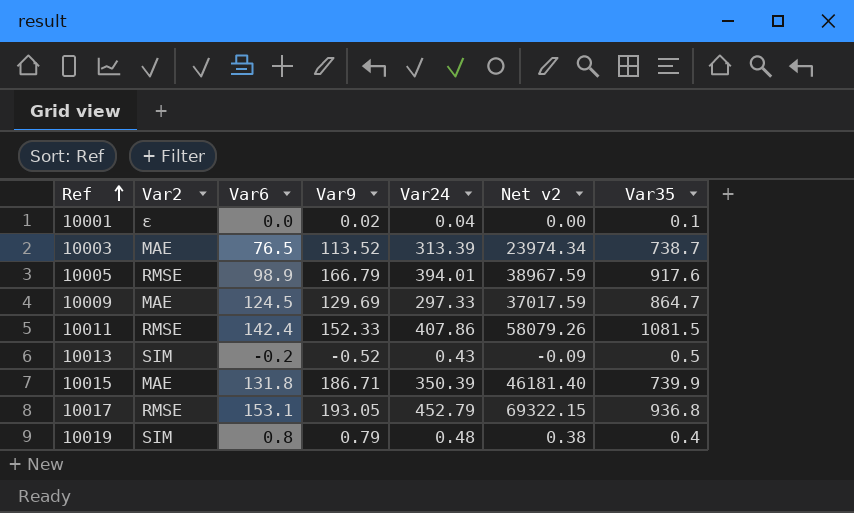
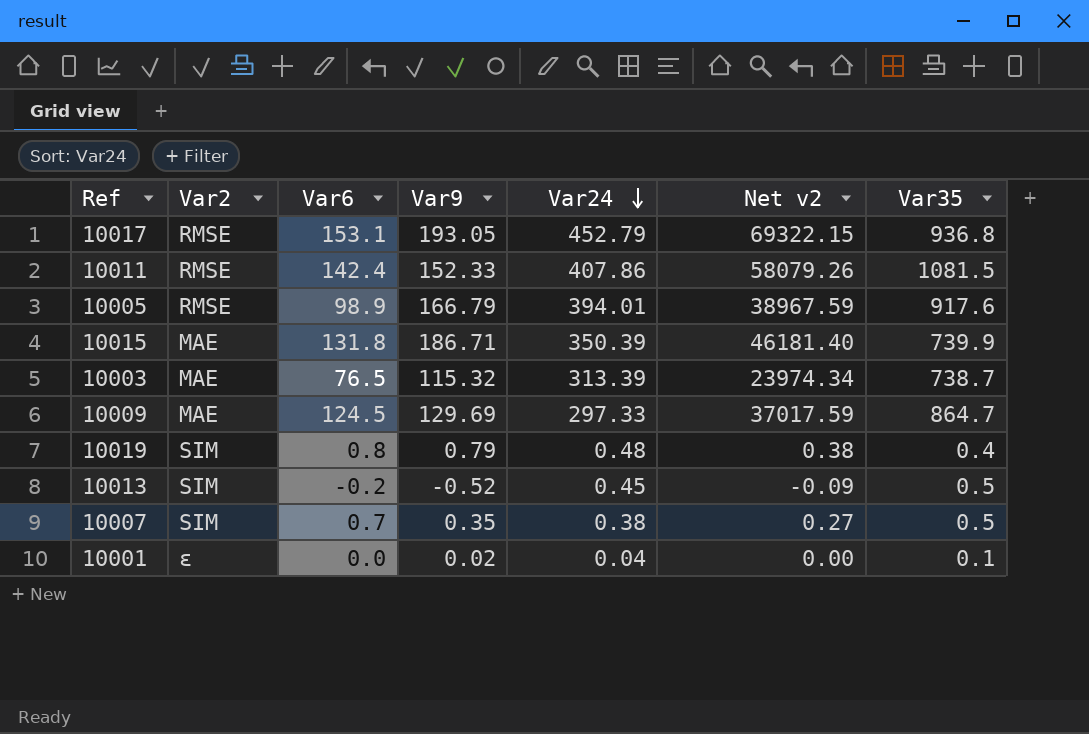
row order: Ref ascending -> Var24 descending
10003 | Var9: 113.52 -> 115.32
10013 | Var24: 0.43 -> 0.45
row 10007: none -> SIM | 0.7 | 0.35 | 0.38 | 0.27 | 0.5

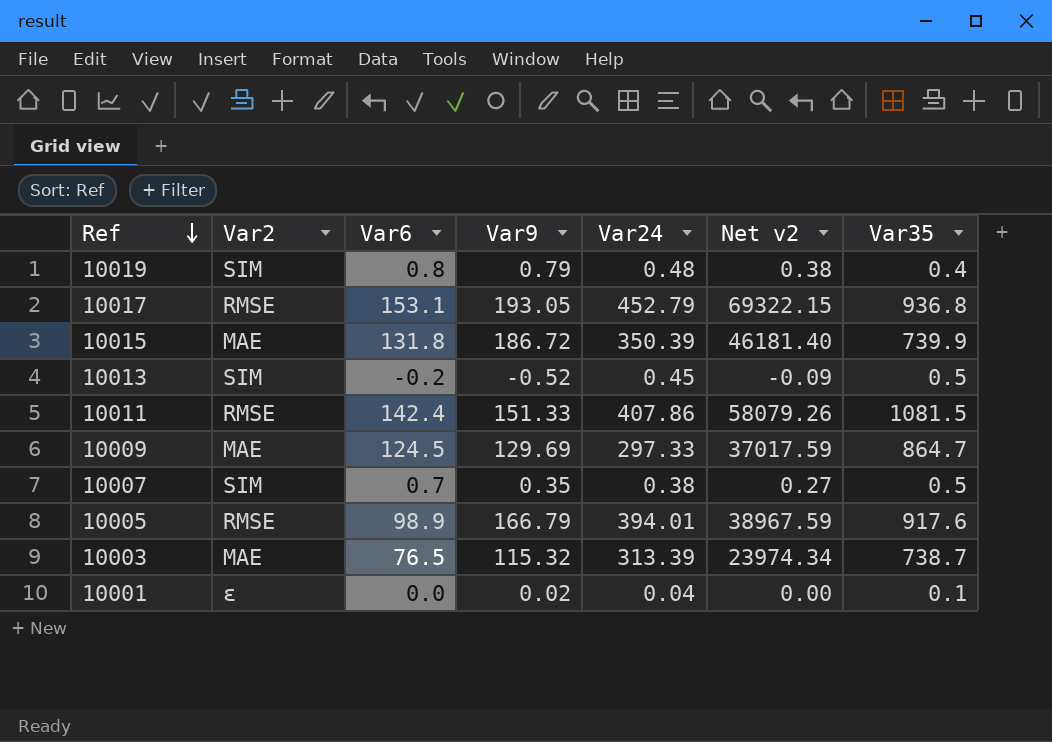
row order: Var24 descending -> Ref descending
10015 | Var9: 186.71 -> 186.72
10011 | Var9: 152.33 -> 151.33

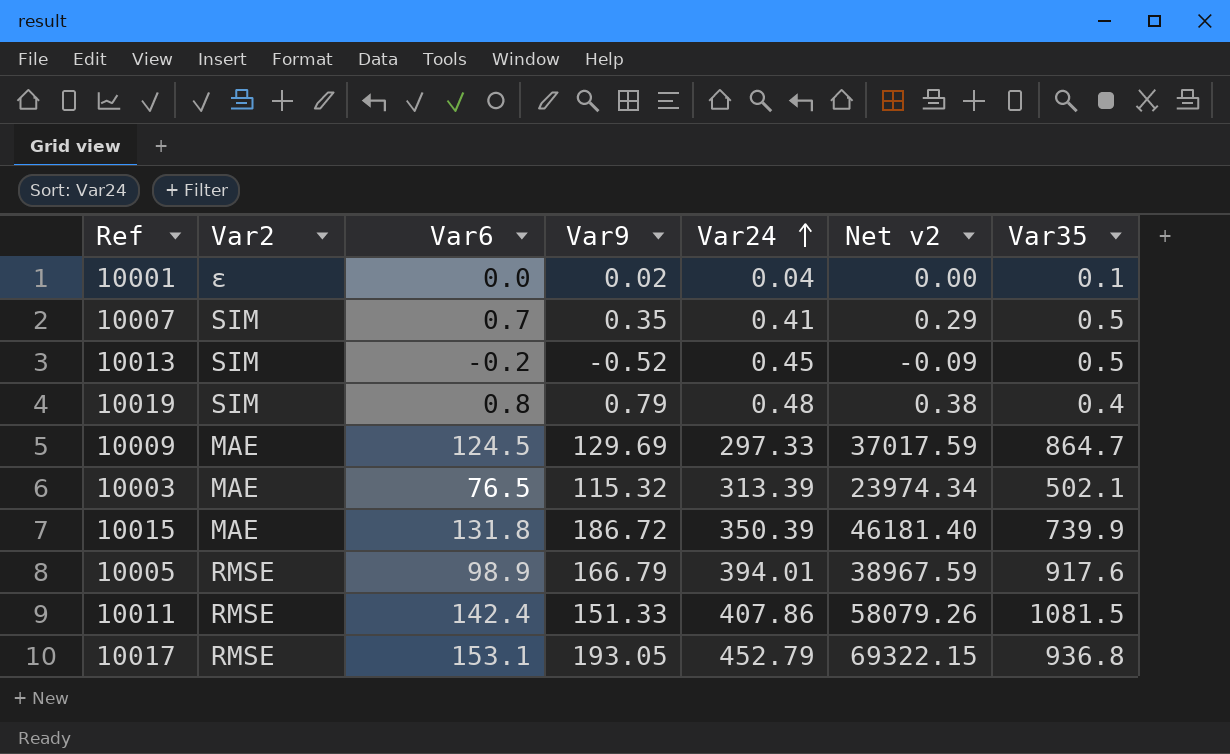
row order: Ref descending -> Var24 ascending
10007 | Var24: 0.38 -> 0.41
10007 | Net v2: 0.27 -> 0.29
10003 | Var35: 738.7 -> 502.1

